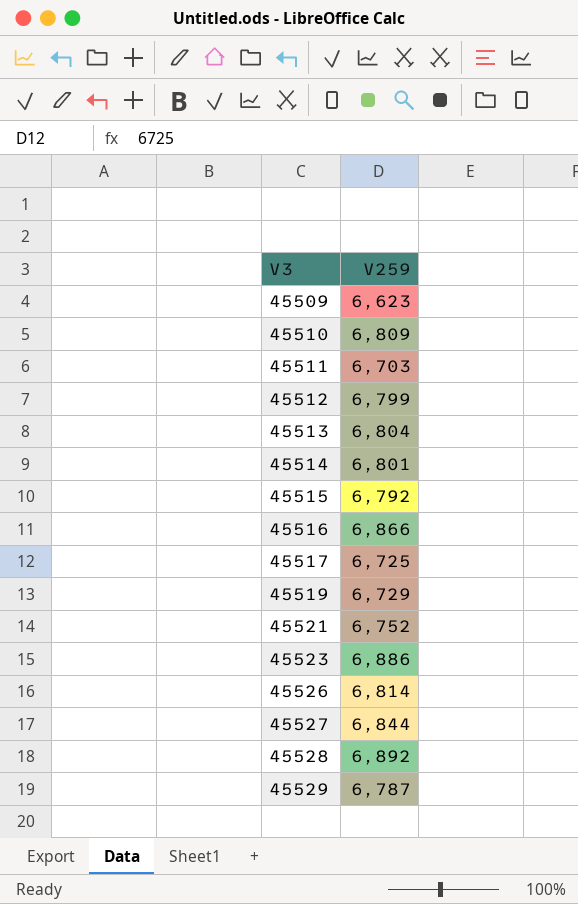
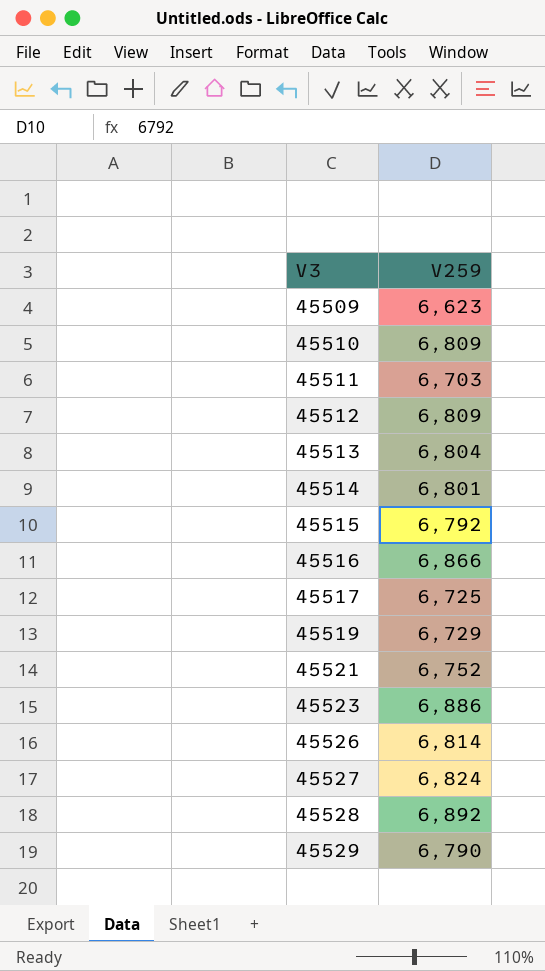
45512 | V259: 6,799 -> 6,809
45527 | V259: 6,844 -> 6,824
45529 | V259: 6,787 -> 6,790

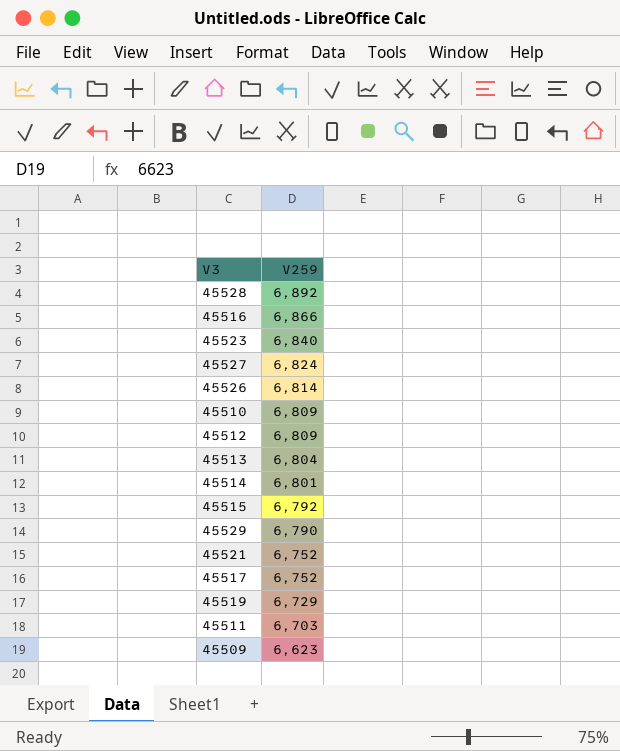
row order: V3 ascending -> V259 descending
45523 | V259: 6,886 -> 6,840
45517 | V259: 6,725 -> 6,752

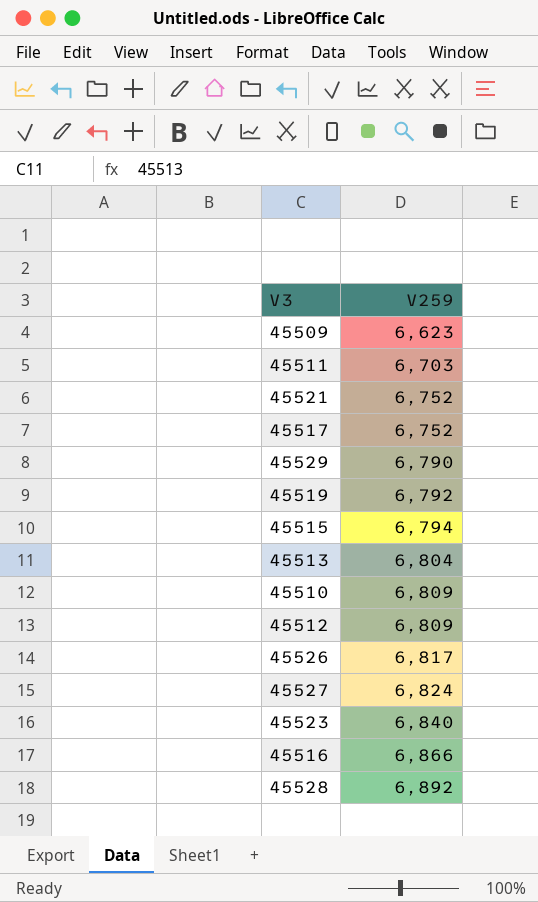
row order: V259 descending -> V259 ascending
row 45514: 6,801 -> none
45519 | V259: 6,729 -> 6,792
45515 | V259: 6,792 -> 6,794
45526 | V259: 6,814 -> 6,817

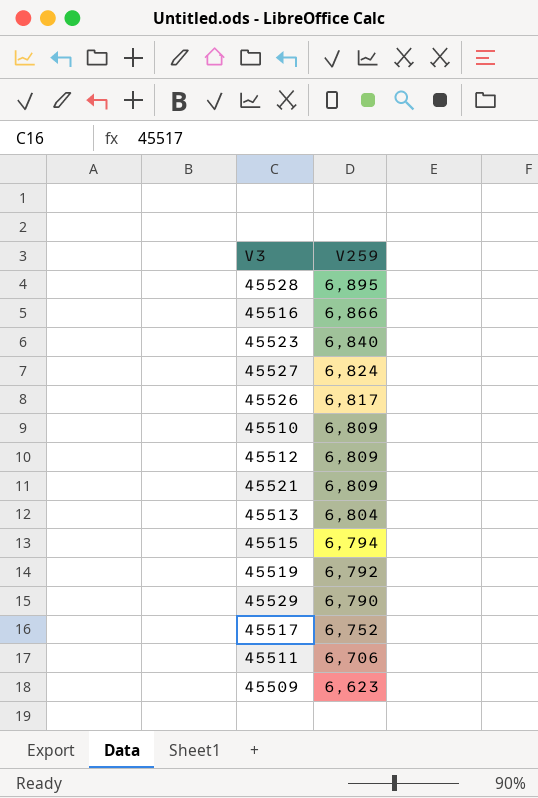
row order: V259 ascending -> V259 descending
45528 | V259: 6,892 -> 6,895
45521 | V259: 6,752 -> 6,809
45511 | V259: 6,703 -> 6,706

